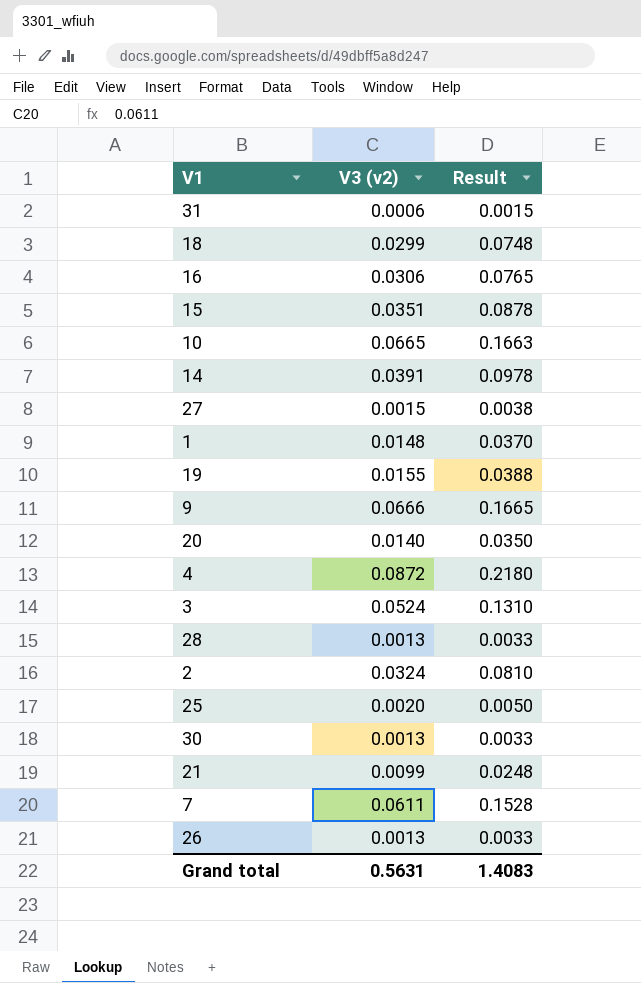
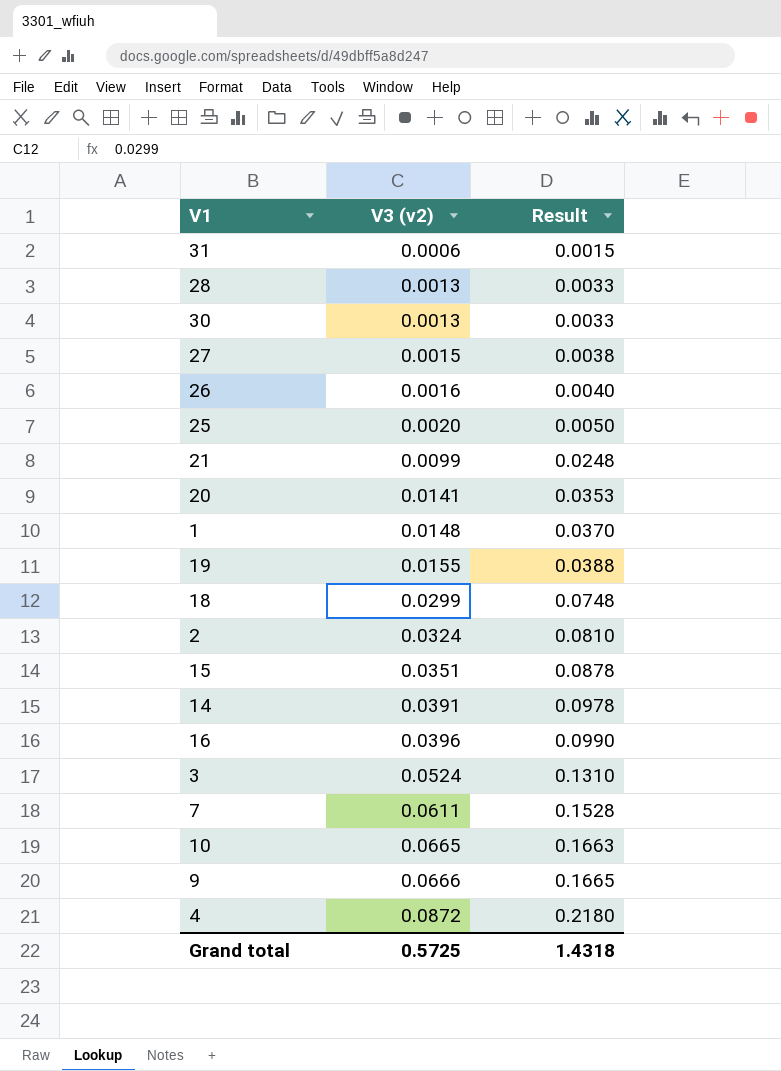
row order: none -> V3 (v2) ascending
26 | V3 (v2): 0.0013 -> 0.0016
26 | Result: 0.0033 -> 0.0040
20 | V3 (v2): 0.0140 -> 0.0141
20 | Result: 0.0350 -> 0.0353
16 | V3 (v2): 0.0306 -> 0.0396
16 | Result: 0.0765 -> 0.0990
Grand total | V3 (v2): 0.5631 -> 0.5725
Grand total | Result: 1.4083 -> 1.4318

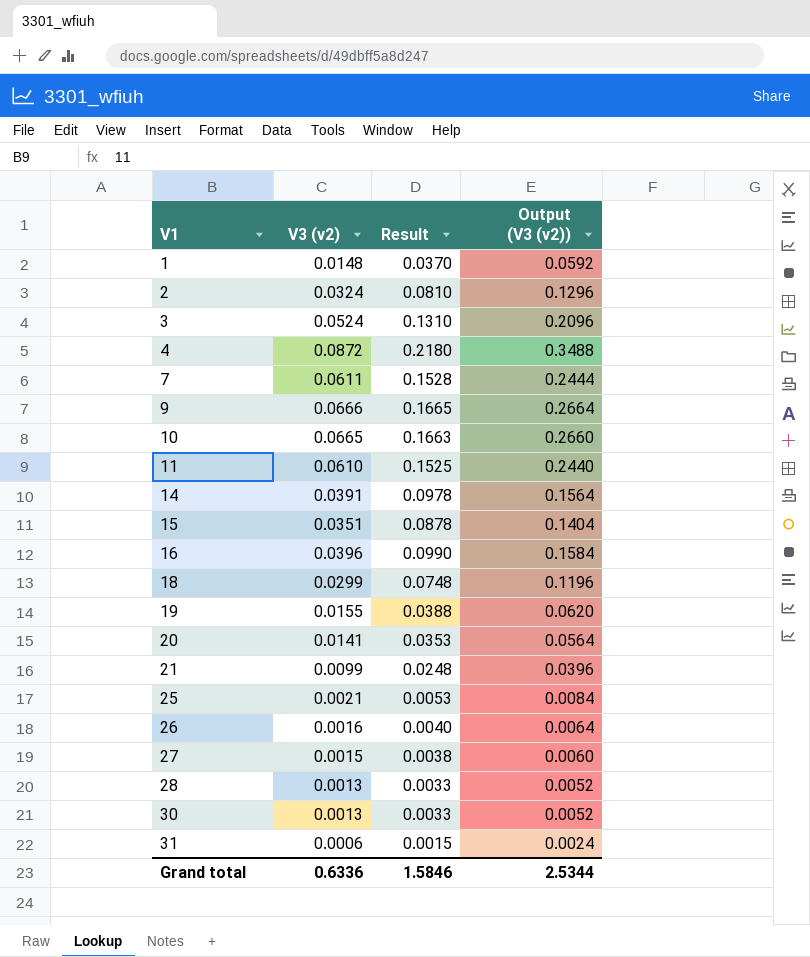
row order: V3 (v2) ascending -> V1 ascending
column Output (V3 (v2)) | formula: none -> [V3 (v2)] * 4
row 11: none -> 0.0610 | 0.1525 | 0.2440
25 | V3 (v2): 0.0020 -> 0.0021
25 | Result: 0.0050 -> 0.0053
Grand total | V3 (v2): 0.5725 -> 0.6336
Grand total | Result: 1.4318 -> 1.5846

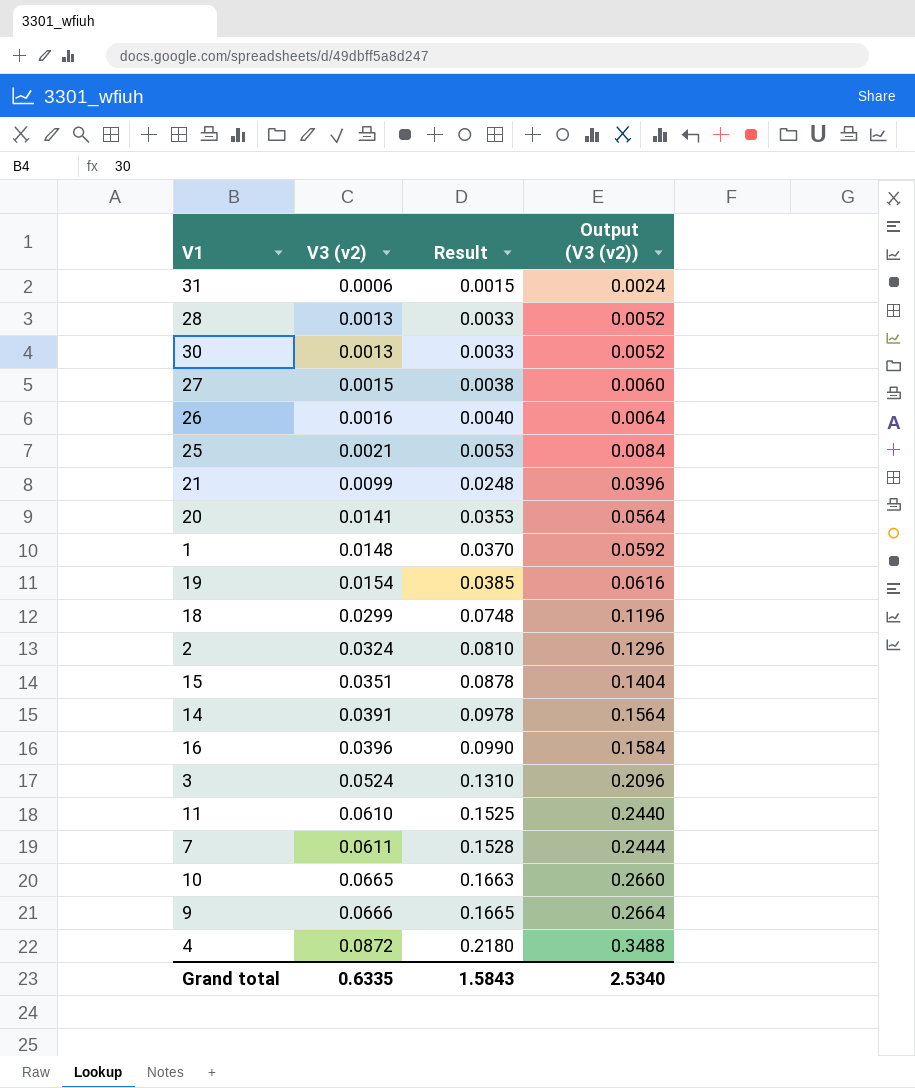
row order: V1 ascending -> V3 (v2) ascending
19 | V3 (v2): 0.0155 -> 0.0154
19 | Result: 0.0388 -> 0.0385
19 | Output (V3 (v2)): 0.0620 -> 0.0616
Grand total | V3 (v2): 0.6336 -> 0.6335
Grand total | Result: 1.5846 -> 1.5843
Grand total | Output (V3 (v2)): 2.5344 -> 2.5340

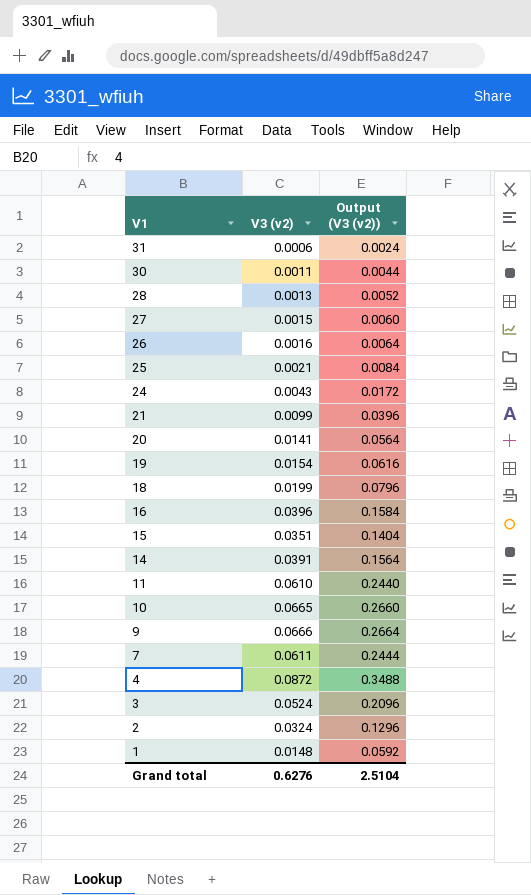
row order: V3 (v2) ascending -> V1 descending
column Result | formula: [V3 (v2)] * 2.5 -> none
30 | V3 (v2): 0.0013 -> 0.0011
30 | Output (V3 (v2)): 0.0052 -> 0.0044
row 24: none -> 0.0043 | 0.0172
18 | V3 (v2): 0.0299 -> 0.0199
18 | Output (V3 (v2)): 0.1196 -> 0.0796
Grand total | V3 (v2): 0.6335 -> 0.6276
Grand total | Output (V3 (v2)): 2.5340 -> 2.5104

